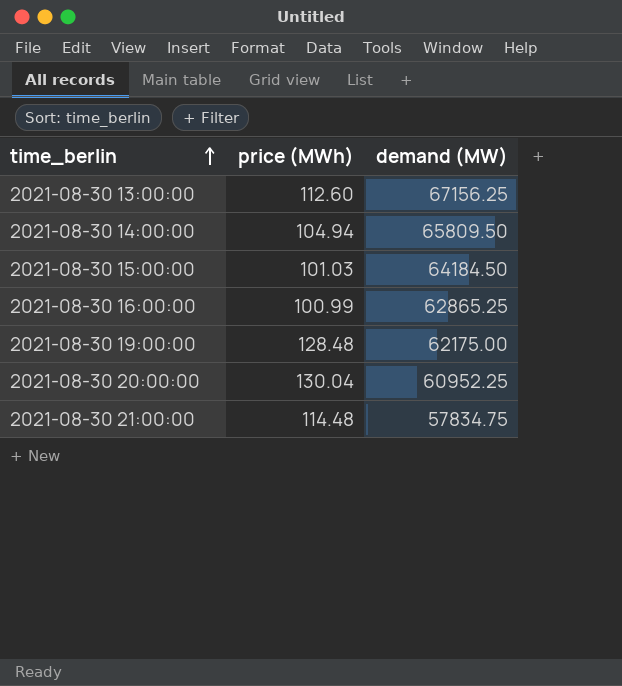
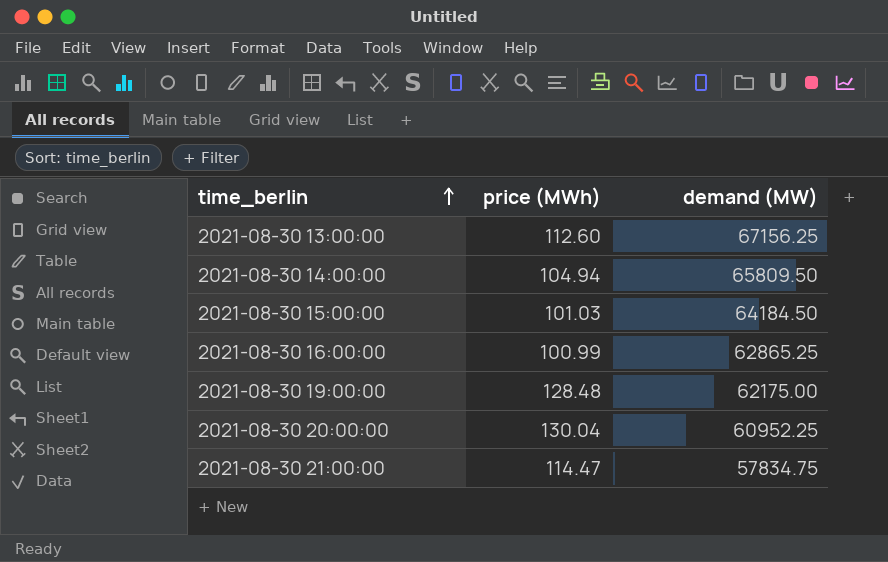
2021-08-30 21:00:00 | price (MWh): 114.48 -> 114.47

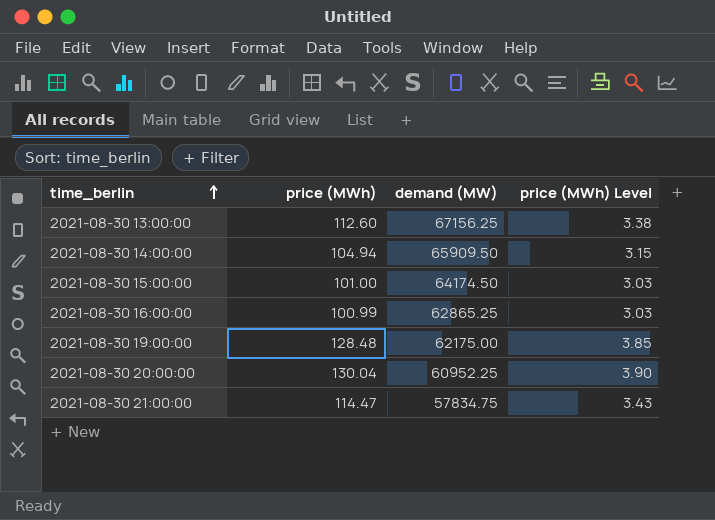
column price (MWh) Level | formula: none -> [price (MWh)] * 0.03
2021-08-30 14:00:00 | demand (MW): 65809.50 -> 65909.50
2021-08-30 15:00:00 | price (MWh): 101.03 -> 101.00
2021-08-30 15:00:00 | demand (MW): 64184.50 -> 64174.50

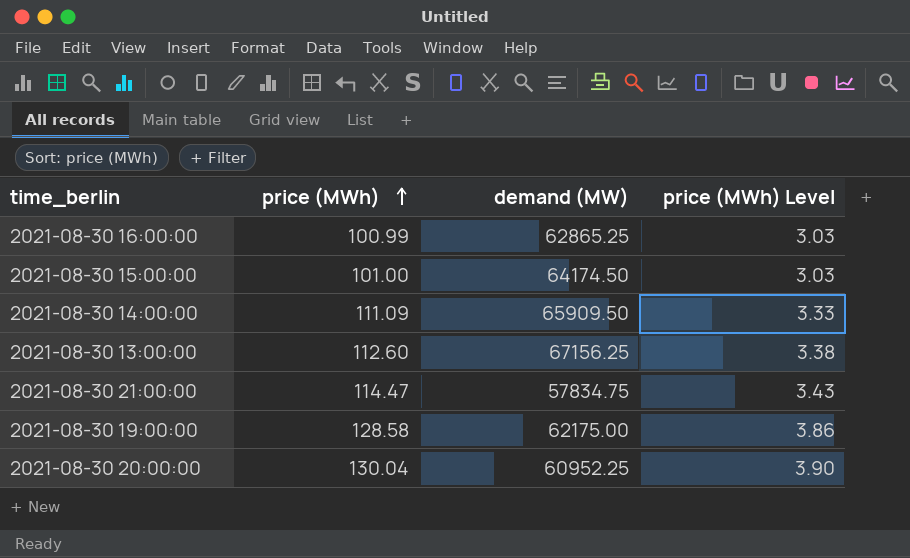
row order: time_berlin ascending -> price (MWh) ascending
2021-08-30 14:00:00 | price (MWh): 104.94 -> 111.09
2021-08-30 14:00:00 | price (MWh) Level: 3.15 -> 3.33
2021-08-30 19:00:00 | price (MWh): 128.48 -> 128.58
2021-08-30 19:00:00 | price (MWh) Level: 3.85 -> 3.86

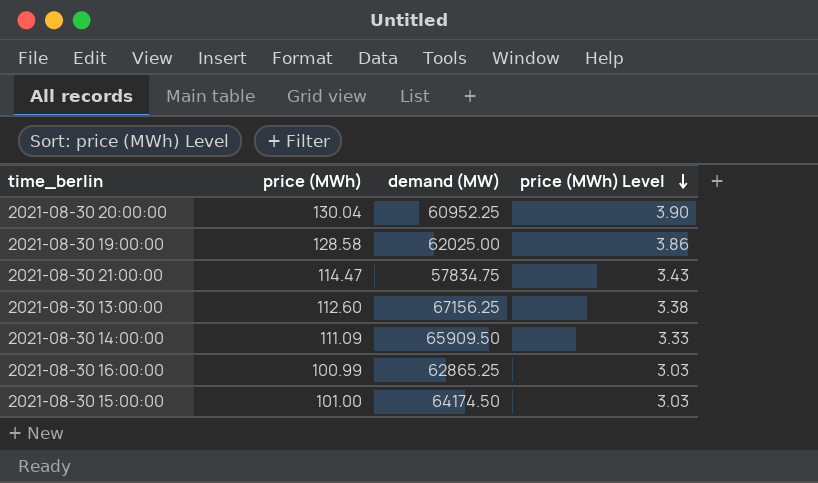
row order: price (MWh) ascending -> price (MWh) Level descending
2021-08-30 19:00:00 | demand (MW): 62175.00 -> 62025.00

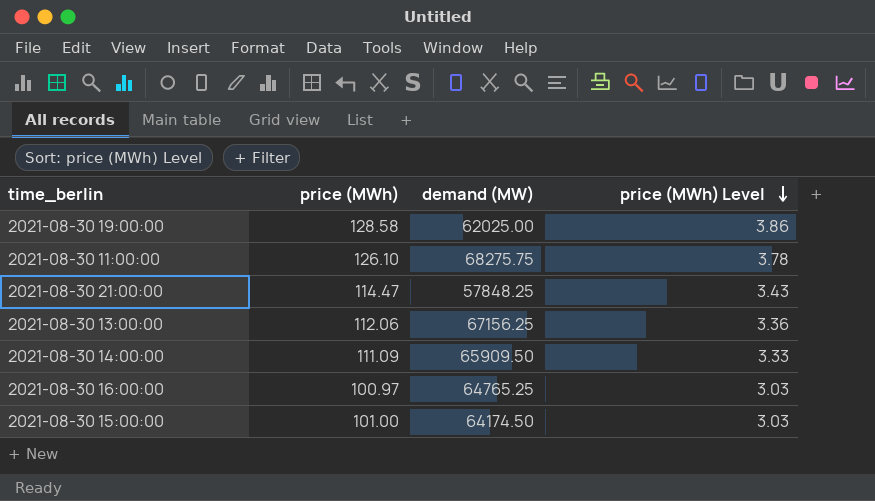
row 2021-08-30 20:00:00: 130.04 | 60952.25 | 3.90 -> none
row 2021-08-30 11:00:00: none -> 126.10 | 68275.75 | 3.78
2021-08-30 21:00:00 | demand (MW): 57834.75 -> 57848.25
2021-08-30 13:00:00 | price (MWh): 112.60 -> 112.06
2021-08-30 13:00:00 | price (MWh) Level: 3.38 -> 3.36
2021-08-30 16:00:00 | price (MWh): 100.99 -> 100.97
2021-08-30 16:00:00 | demand (MW): 62865.25 -> 64765.25

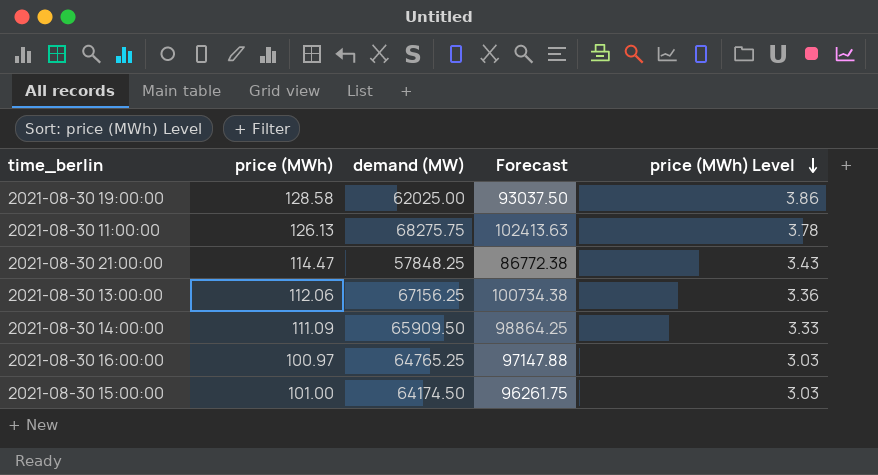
column Forecast | formula: none -> [demand (MW)] * 1.5
2021-08-30 11:00:00 | price (MWh): 126.10 -> 126.13

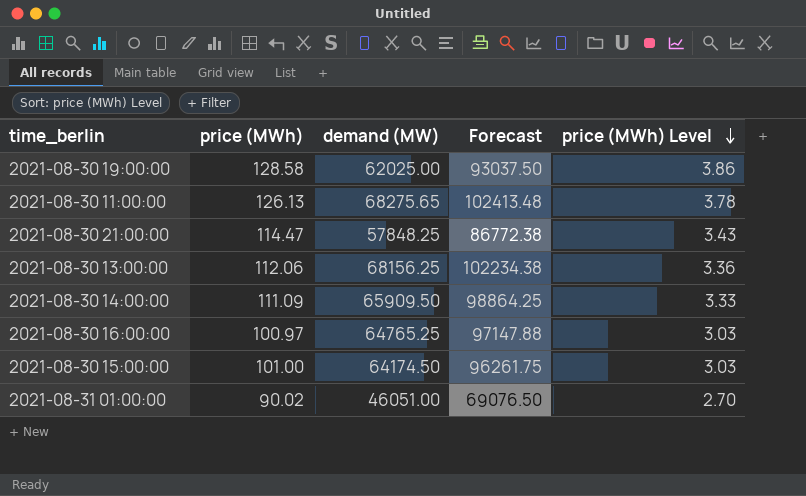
2021-08-30 11:00:00 | demand (MW): 68275.75 -> 68275.65
2021-08-30 11:00:00 | Forecast: 102413.63 -> 102413.48
2021-08-30 13:00:00 | demand (MW): 67156.25 -> 68156.25
2021-08-30 13:00:00 | Forecast: 100734.38 -> 102234.38
row 2021-08-31 01:00:00: none -> 90.02 | 46051.00 | 69076.50 | 2.70

